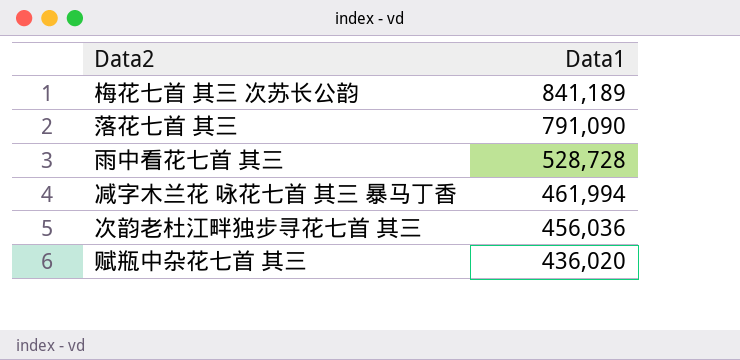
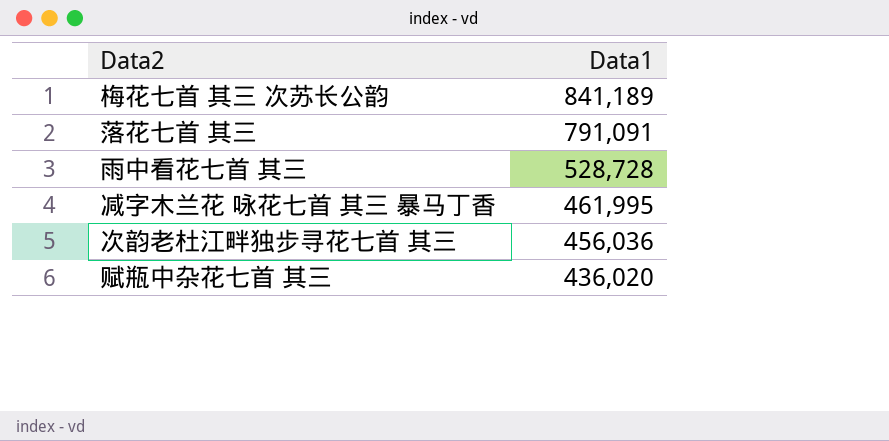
落花七首 其三 | Data1: 791,090 -> 791,091
减字木兰花 咏花七首 其三 暴马丁香 | Data1: 461,994 -> 461,995

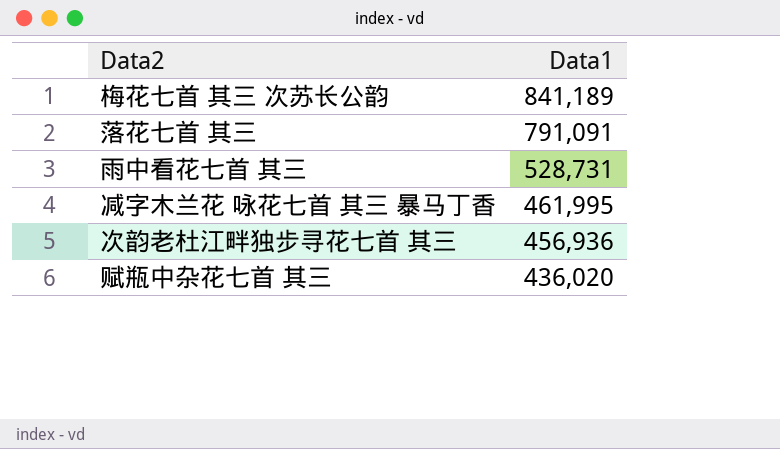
雨中看花七首 其三 | Data1: 528,728 -> 528,731
次韵老杜江畔独步寻花七首 其三 | Data1: 456,036 -> 456,936

